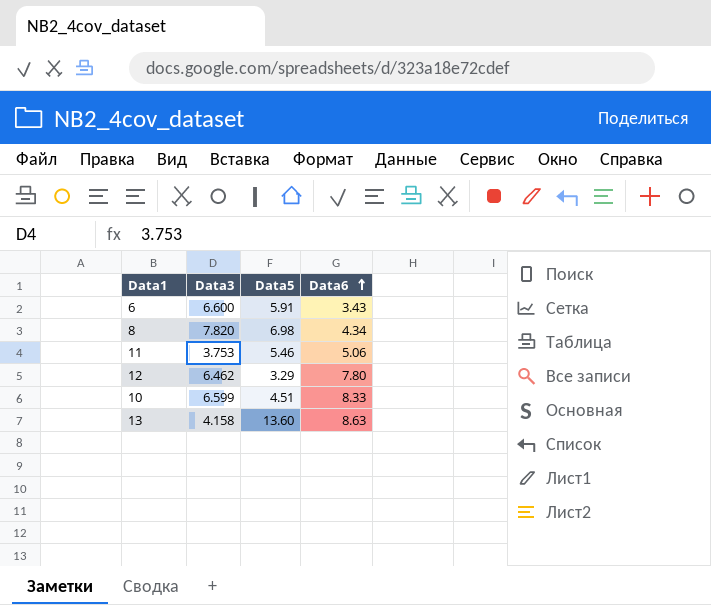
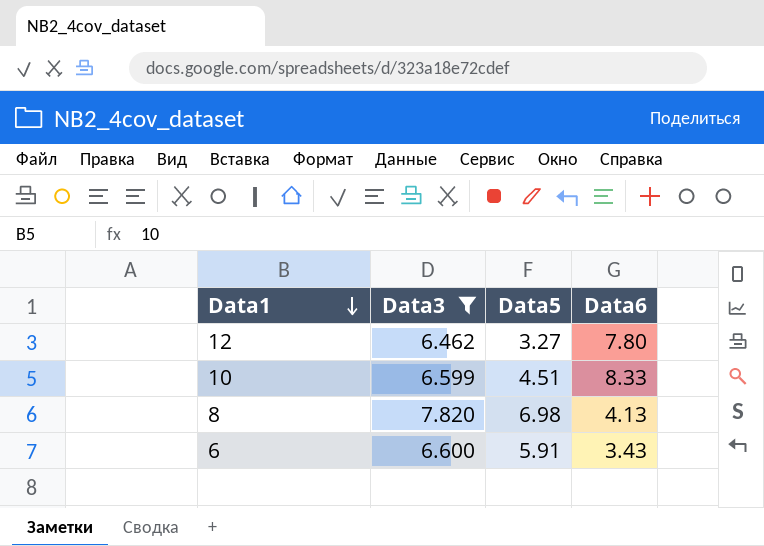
filter: none -> Data3 >= 6.462
row order: Data6 ascending -> Data1 descending
12 | Data5: 3.29 -> 3.27
8 | Data6: 4.34 -> 4.13

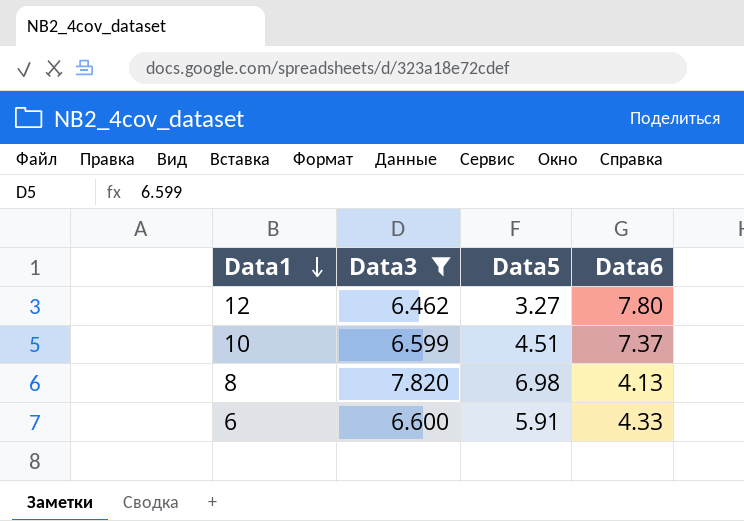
10 | Data6: 8.33 -> 7.37
6 | Data6: 3.43 -> 4.33

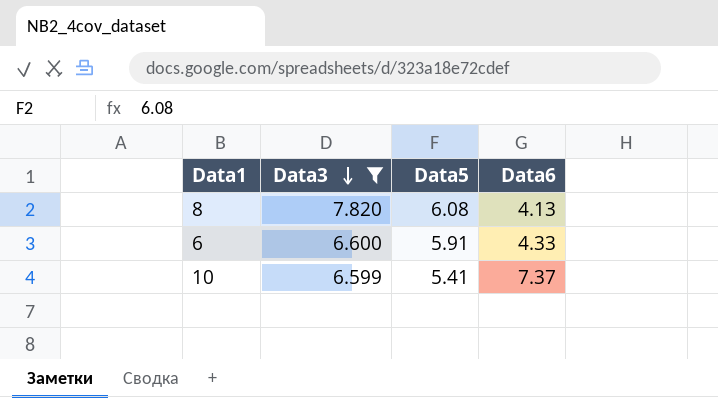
row order: Data1 descending -> Data3 descending
row 12: 6.462 | 3.27 | 7.80 -> none
8 | Data5: 6.98 -> 6.08
10 | Data5: 4.51 -> 5.41

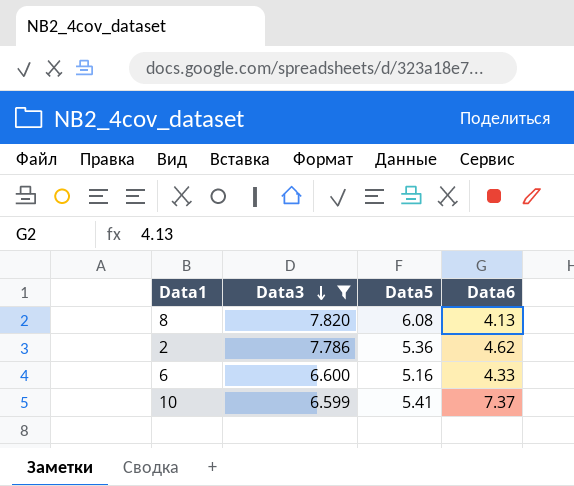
row 2: none -> 7.786 | 5.36 | 4.62
6 | Data5: 5.91 -> 5.16

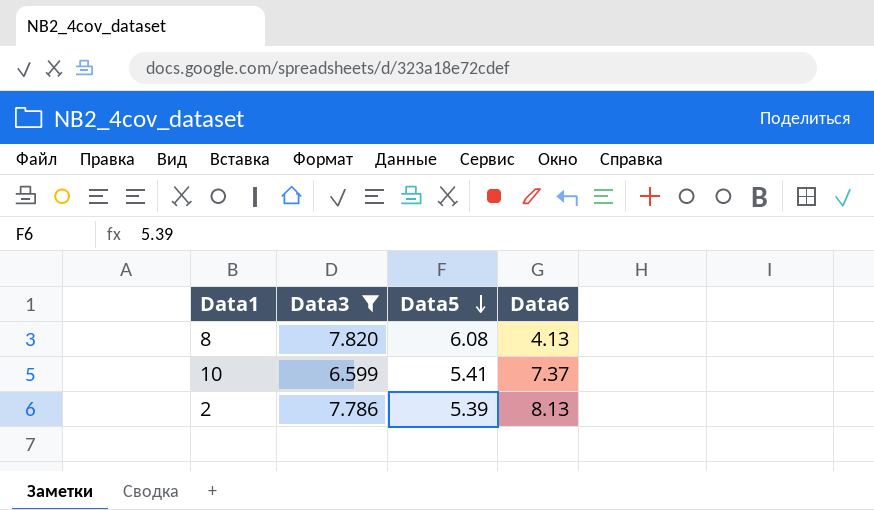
row order: Data3 descending -> Data5 descending
row 6: 6.600 | 5.16 | 4.33 -> none
2 | Data5: 5.36 -> 5.39
2 | Data6: 4.62 -> 8.13

